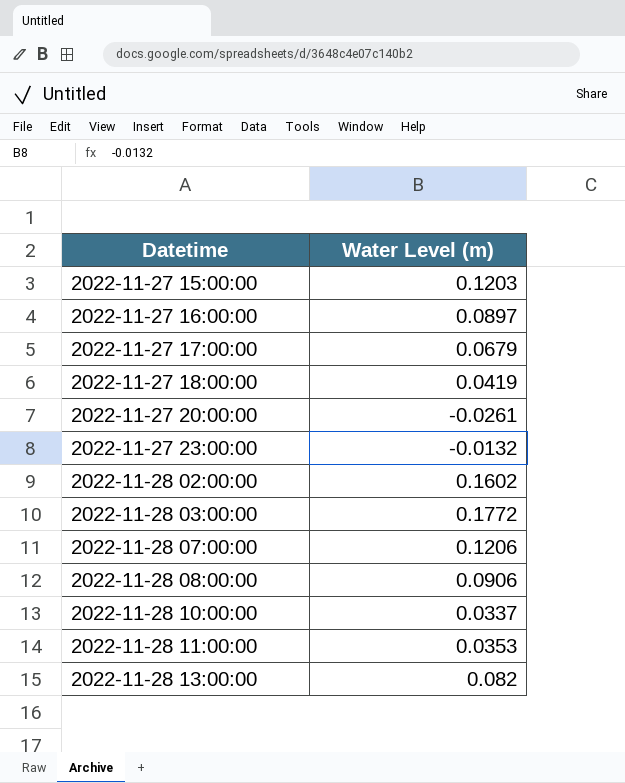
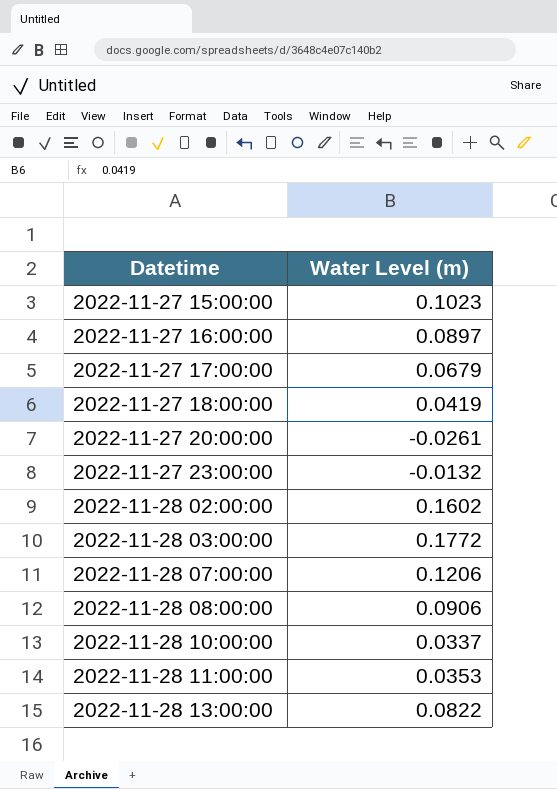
2022-11-27 15:00:00 | Water Level (m): 0.1203 -> 0.1023
2022-11-28 13:00:00 | Water Level (m): 0.082 -> 0.0822

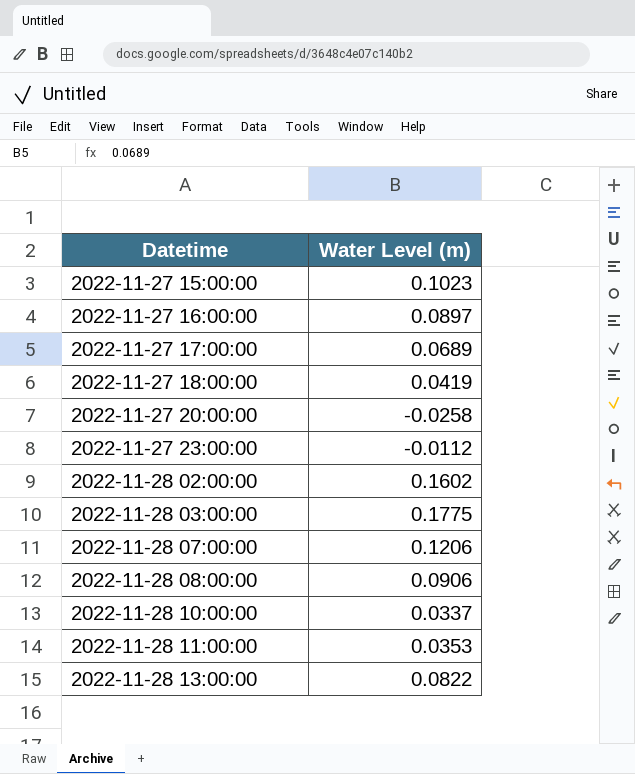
2022-11-27 17:00:00 | Water Level (m): 0.0679 -> 0.0689
2022-11-27 20:00:00 | Water Level (m): -0.0261 -> -0.0258
2022-11-27 23:00:00 | Water Level (m): -0.0132 -> -0.0112
2022-11-28 03:00:00 | Water Level (m): 0.1772 -> 0.1775

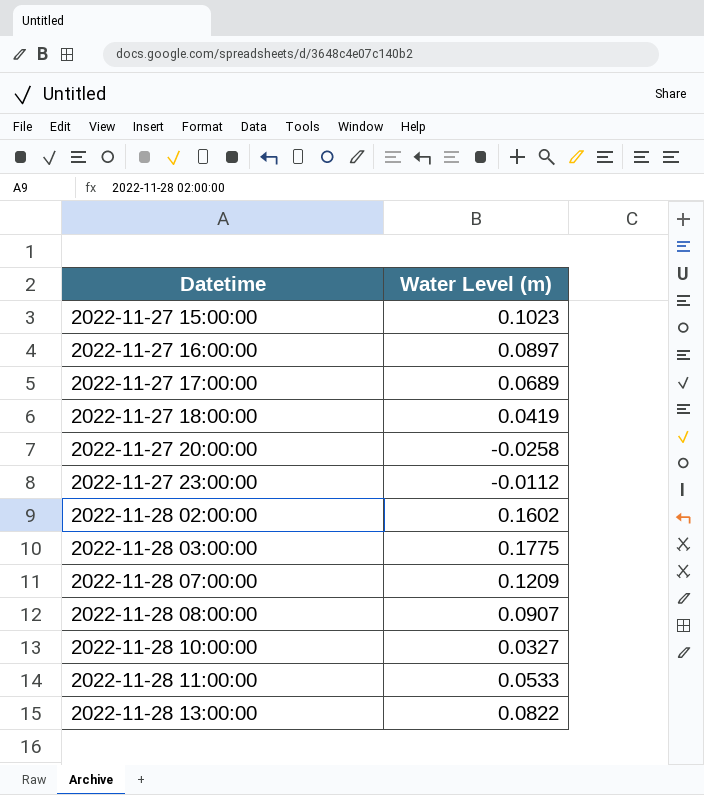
2022-11-28 07:00:00 | Water Level (m): 0.1206 -> 0.1209
2022-11-28 08:00:00 | Water Level (m): 0.0906 -> 0.0907
2022-11-28 10:00:00 | Water Level (m): 0.0337 -> 0.0327
2022-11-28 11:00:00 | Water Level (m): 0.0353 -> 0.0533

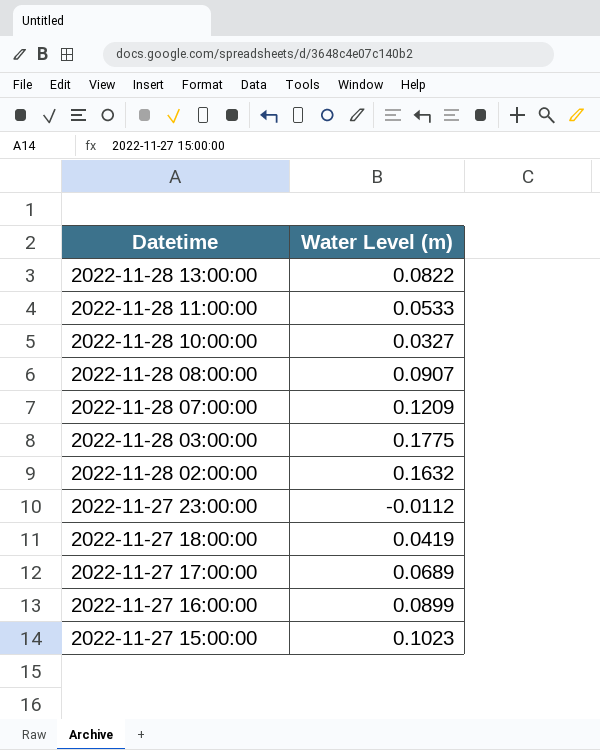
row order: Datetime ascending -> Datetime descending
row 2022-11-27 20:00:00: -0.0258 -> none
2022-11-28 02:00:00 | Water Level (m): 0.1602 -> 0.1632
2022-11-27 16:00:00 | Water Level (m): 0.0897 -> 0.0899

